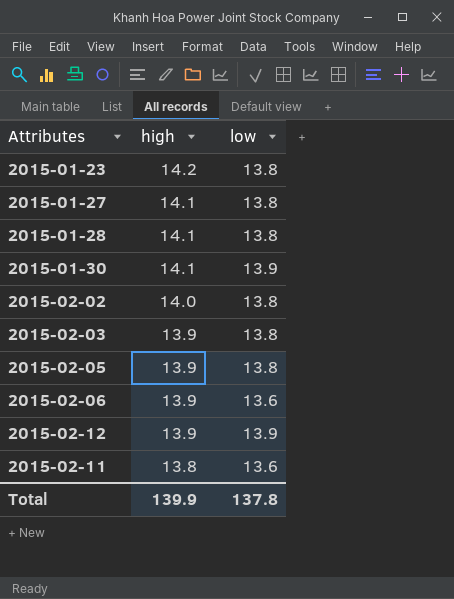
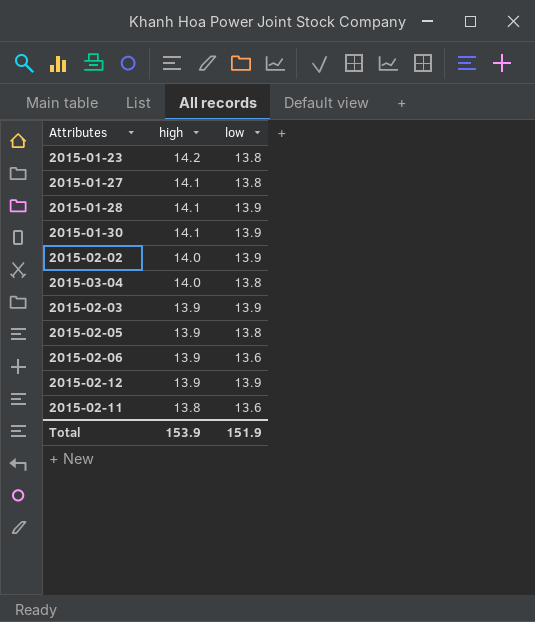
2015-01-28 | low: 13.8 -> 13.9
2015-02-02 | low: 13.8 -> 13.9
row 2015-03-04: none -> 14.0 | 13.8
2015-02-03 | low: 13.8 -> 13.9
Total | high: 139.9 -> 153.9
Total | low: 137.8 -> 151.9

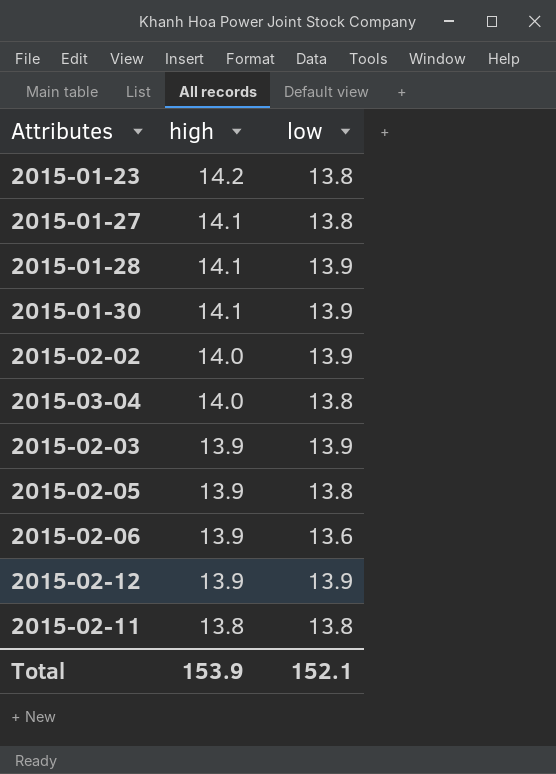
2015-02-11 | low: 13.6 -> 13.8
Total | low: 151.9 -> 152.1

